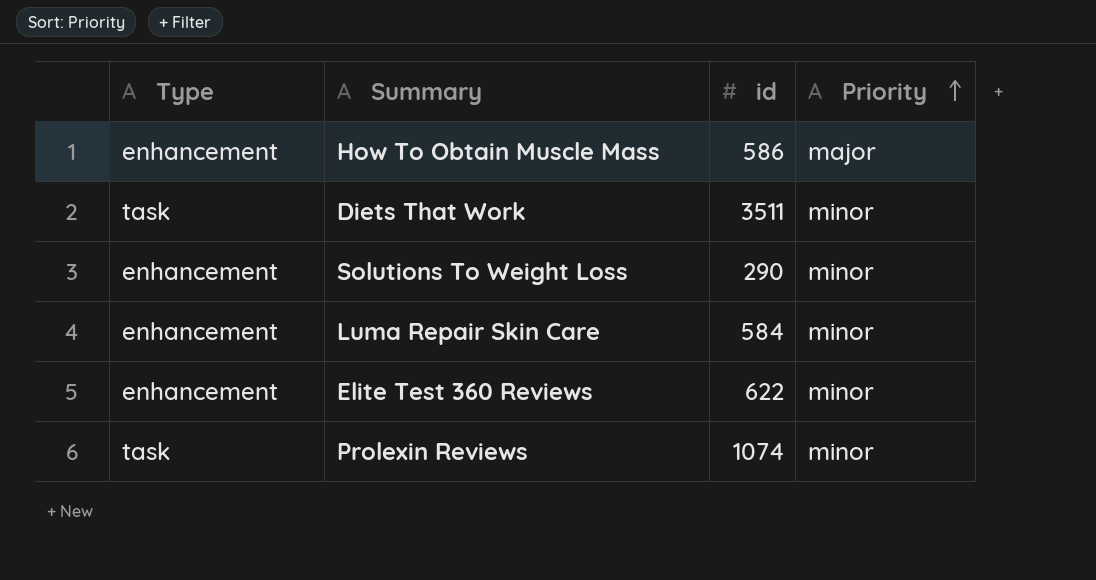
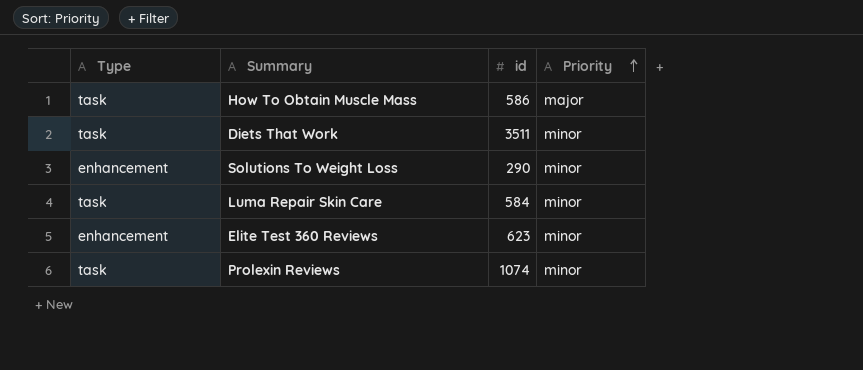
How To Obtain Muscle Mass | Type: enhancement -> task
Luma Repair Skin Care | Type: enhancement -> task
Elite Test 360 Reviews | id: 622 -> 623

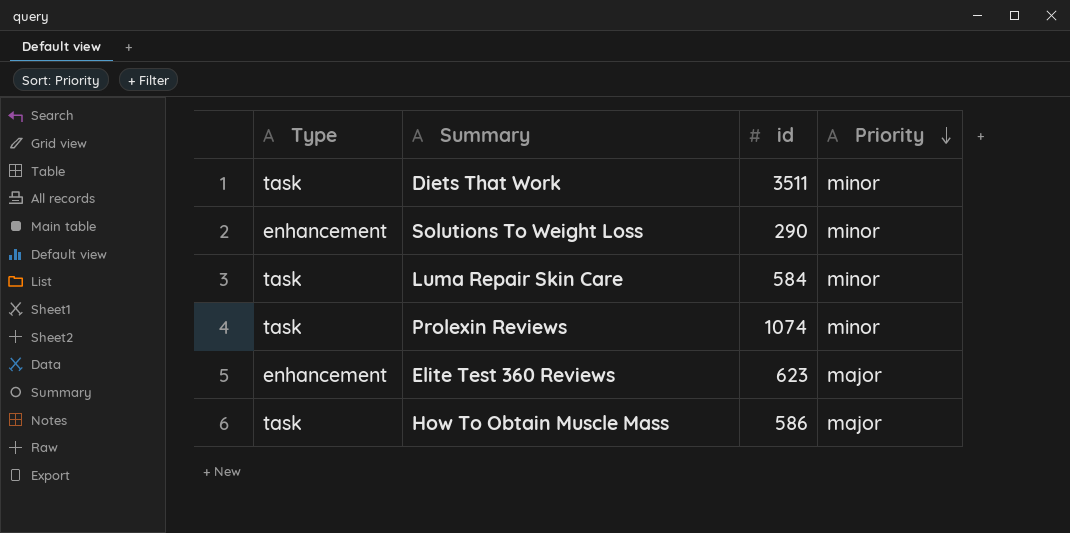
row order: Priority ascending -> Priority descending
Elite Test 360 Reviews | Priority: minor -> major

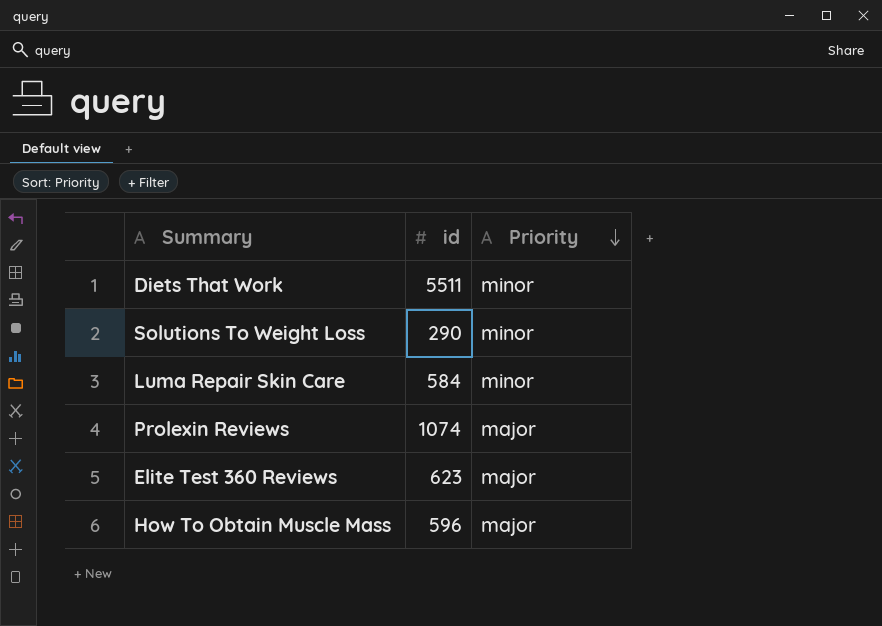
column Type | position: 1 -> none
Diets That Work | id: 3511 -> 5511
Prolexin Reviews | Priority: minor -> major
How To Obtain Muscle Mass | id: 586 -> 596

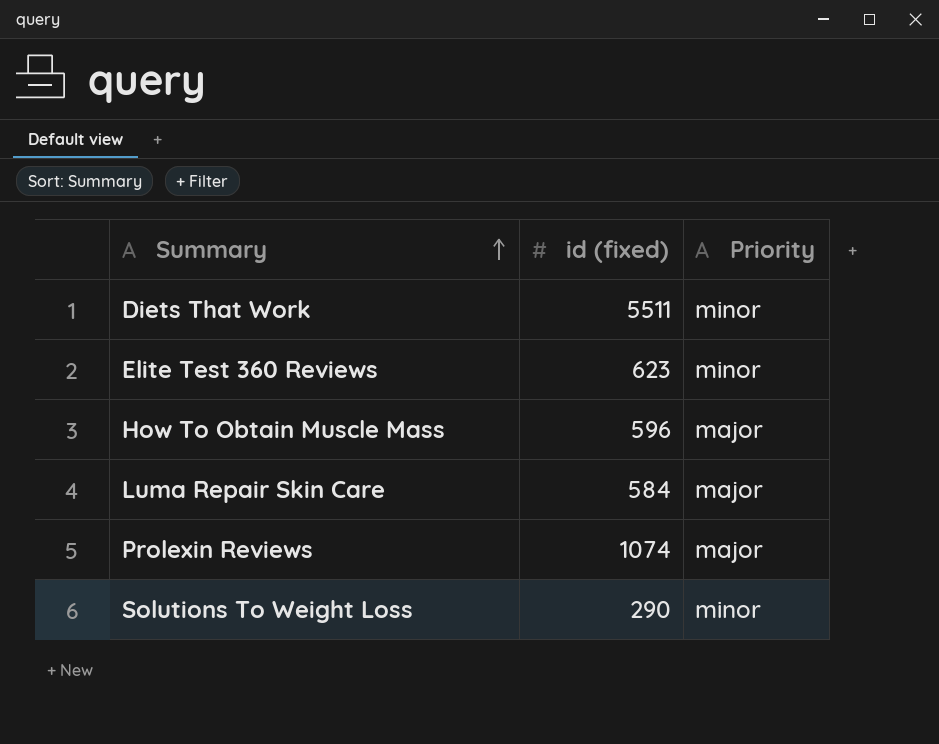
row order: Priority descending -> Summary ascending
column name: id -> id (fixed)
Elite Test 360 Reviews | Priority: major -> minor
Luma Repair Skin Care | Priority: minor -> major

